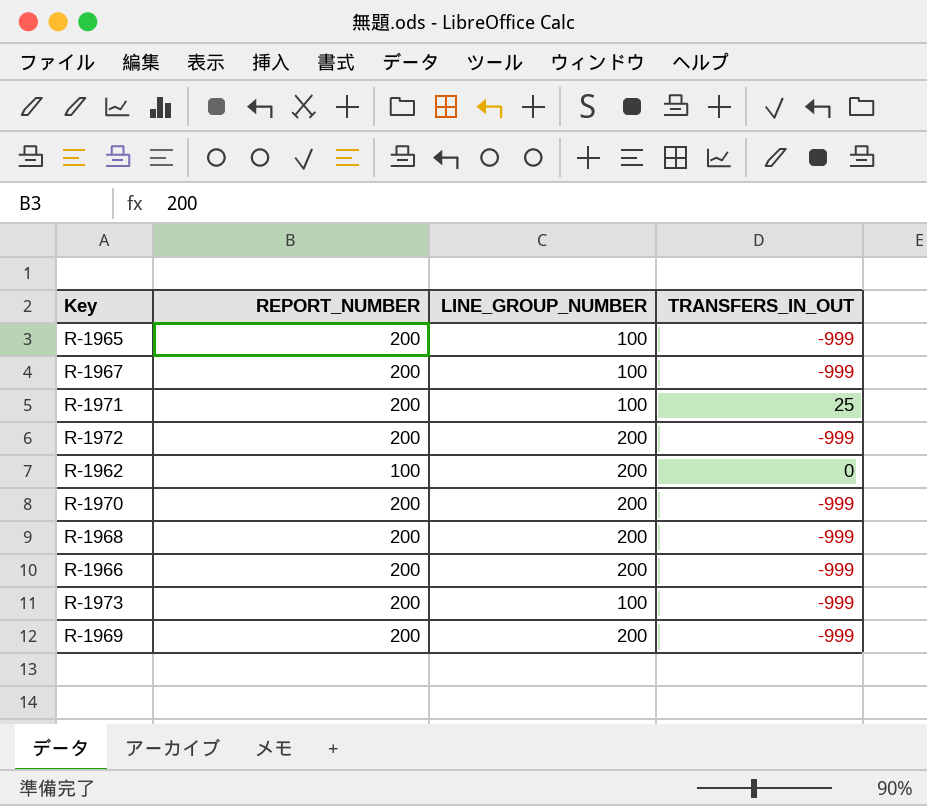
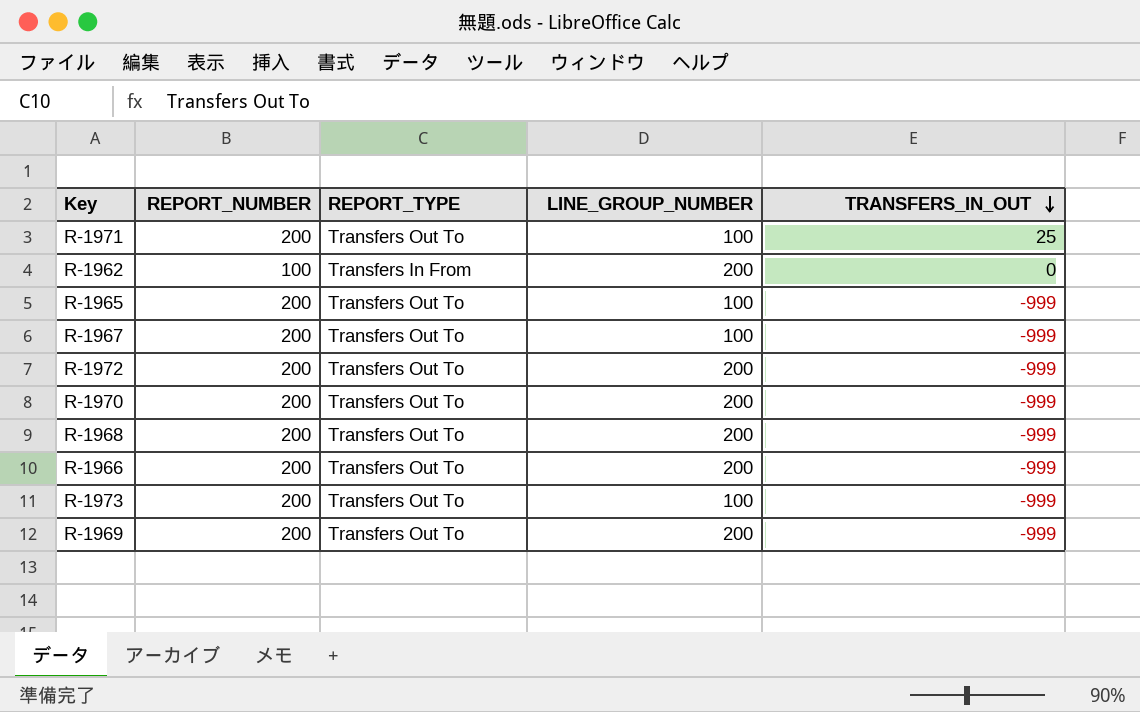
row order: none -> TRANSFERS_IN_OUT descending
column REPORT_TYPE | position: none -> 3

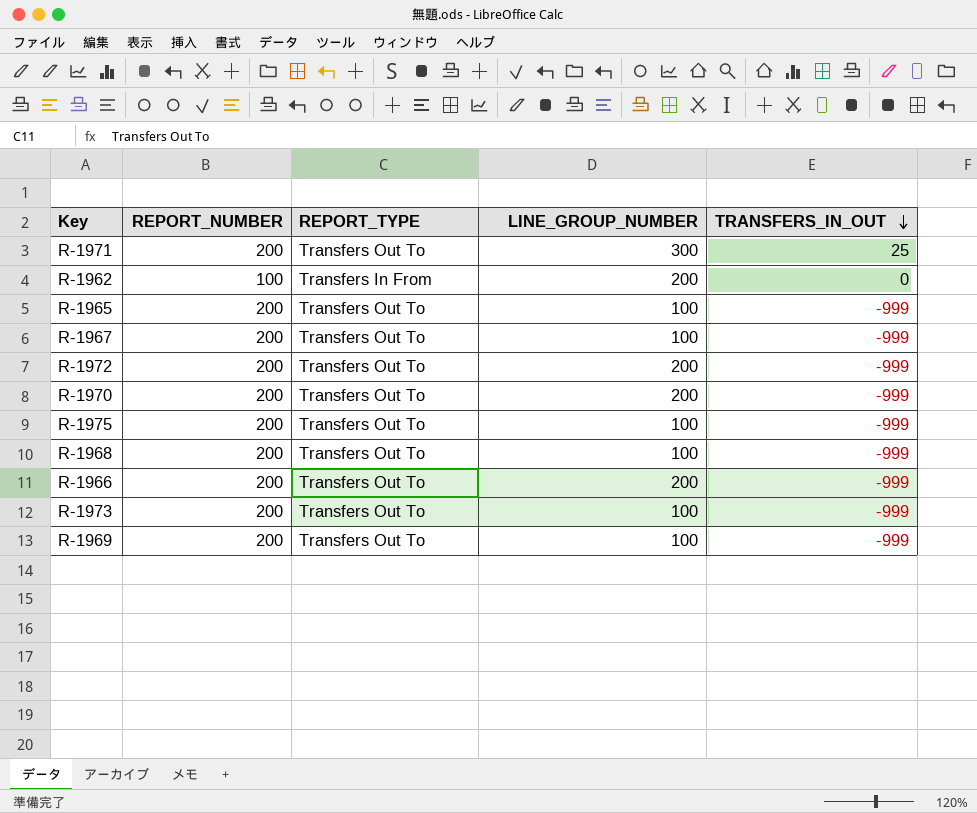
R-1971 | LINE_GROUP_NUMBER: 100 -> 300
row R-1975: none -> 200 | Transfers Out To | 100 | -999
R-1968 | LINE_GROUP_NUMBER: 200 -> 100
R-1969 | LINE_GROUP_NUMBER: 200 -> 100

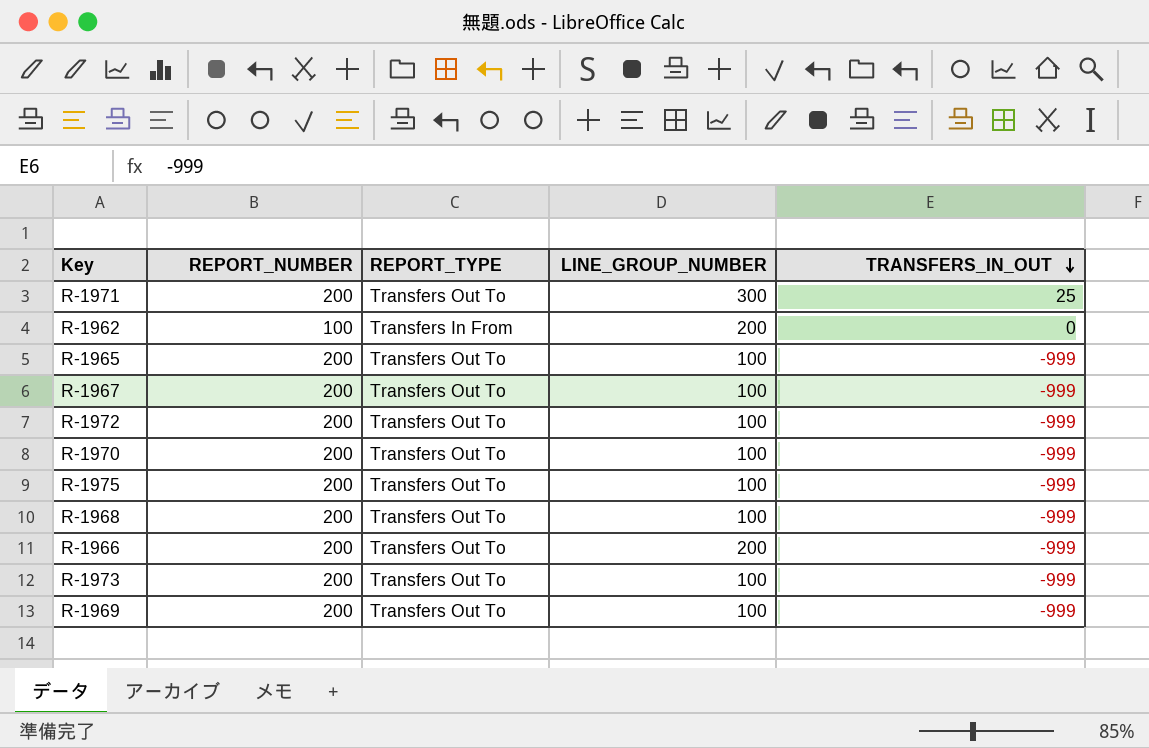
R-1972 | LINE_GROUP_NUMBER: 200 -> 100
R-1970 | LINE_GROUP_NUMBER: 200 -> 100

